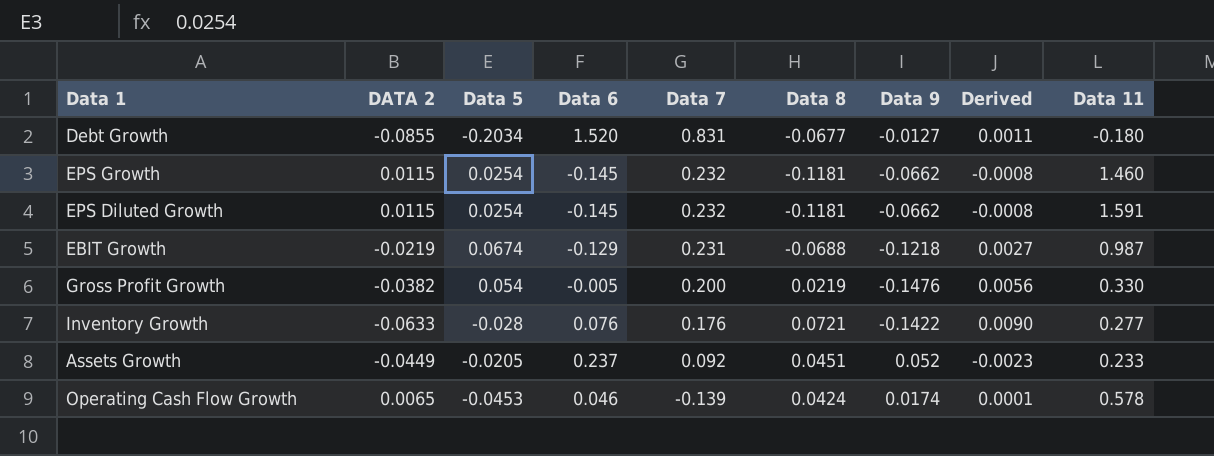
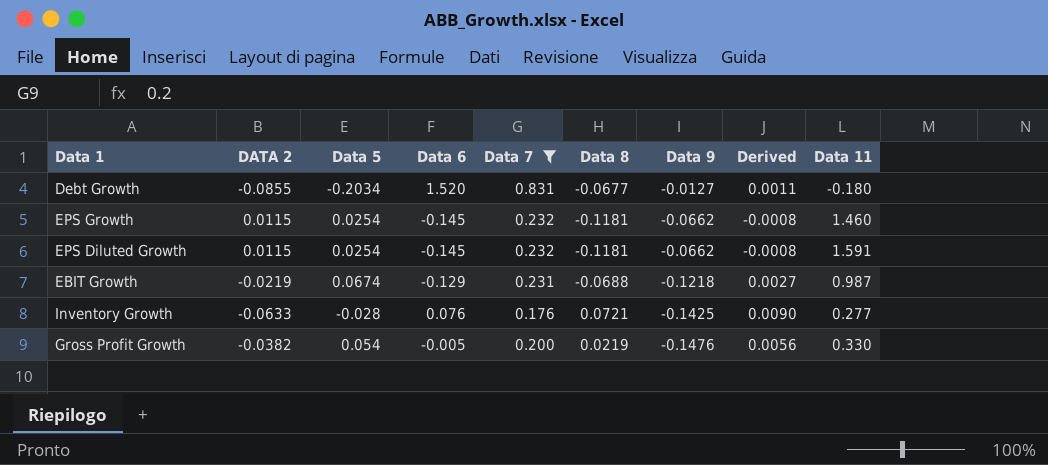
filter: none -> Data 7 >= 0.176
row order: Data 7 descending -> Data 9 descending
Inventory Growth | Data 9: -0.1422 -> -0.1425

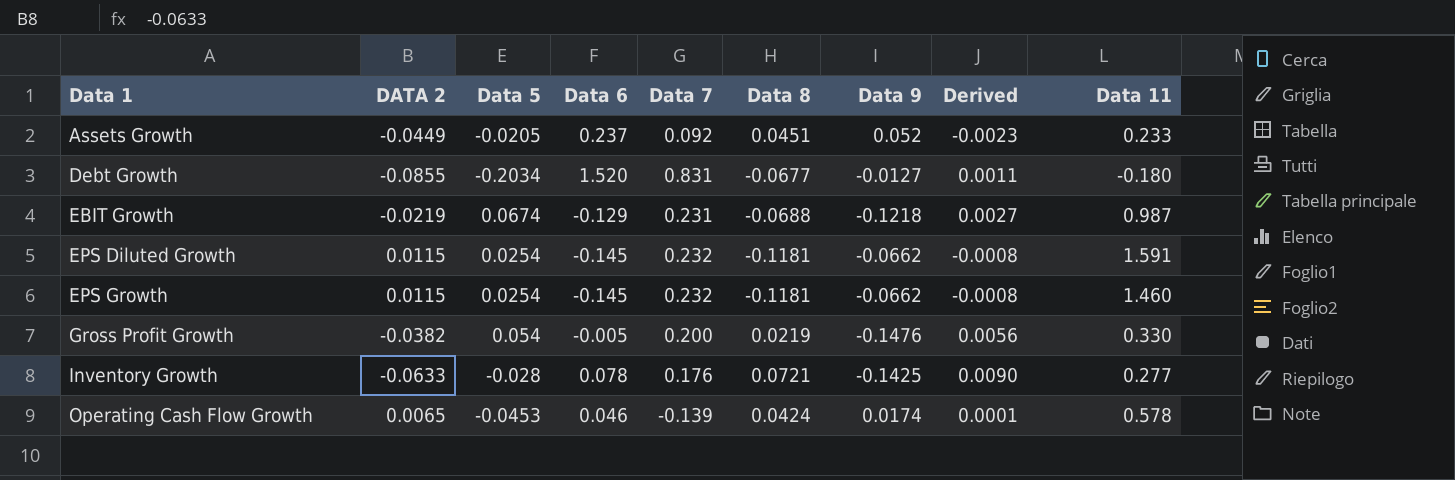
filter: Data 7 >= 0.176 -> none
row order: Data 9 descending -> Data 1 ascending
Inventory Growth | Data 6: 0.076 -> 0.078

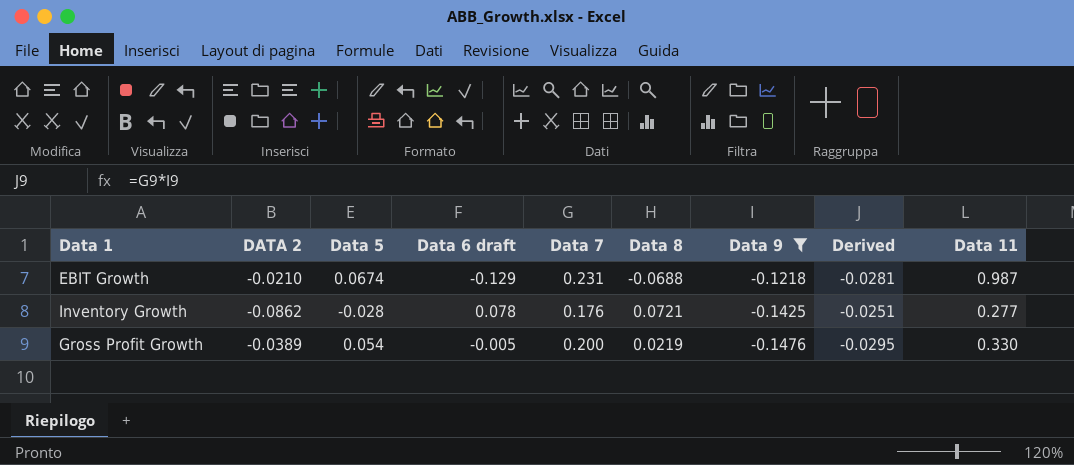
filter: none -> Data 9 <= -0.1218
row order: Data 1 ascending -> Data 9 descending
column name: Data 6 -> Data 6 draft
column Derived | formula: [DATA 2] * [Data 9] -> [Data 7] * [Data 9]
EBIT Growth | DATA 2: -0.0219 -> -0.0210
Inventory Growth | DATA 2: -0.0633 -> -0.0862
Gross Profit Growth | DATA 2: -0.0382 -> -0.0389

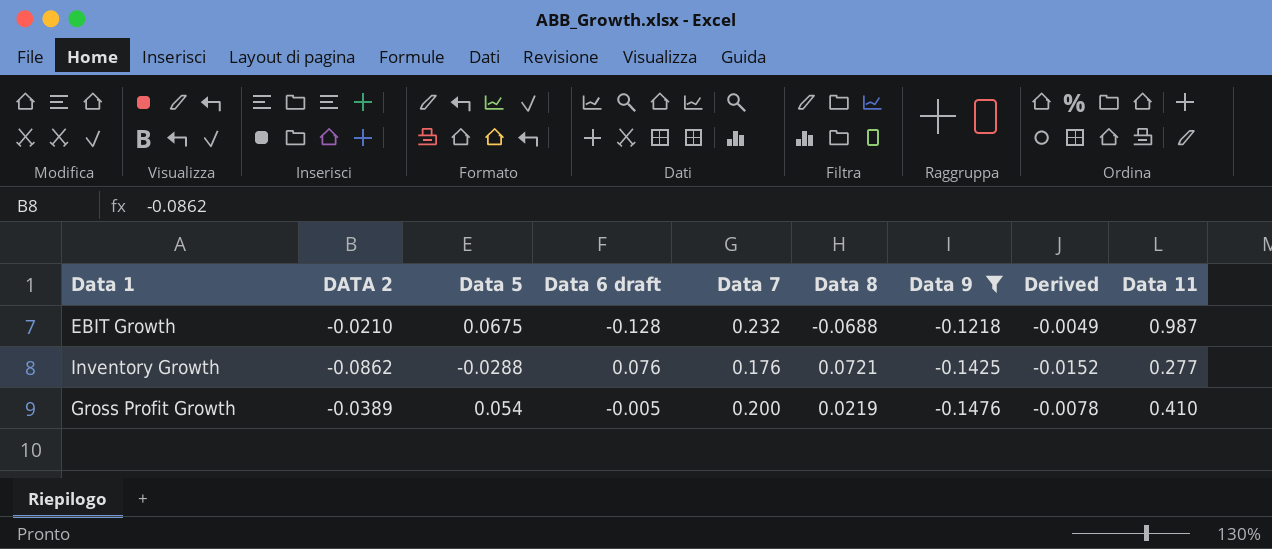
column Derived | formula: [Data 7] * [Data 9] -> [DATA 2] * [Data 7]
EBIT Growth | Data 5: 0.0674 -> 0.0675
EBIT Growth | Data 6 draft: -0.129 -> -0.128
EBIT Growth | Data 7: 0.231 -> 0.232
Inventory Growth | Data 5: -0.028 -> -0.0288
Inventory Growth | Data 6 draft: 0.078 -> 0.076
Gross Profit Growth | Data 11: 0.330 -> 0.410

